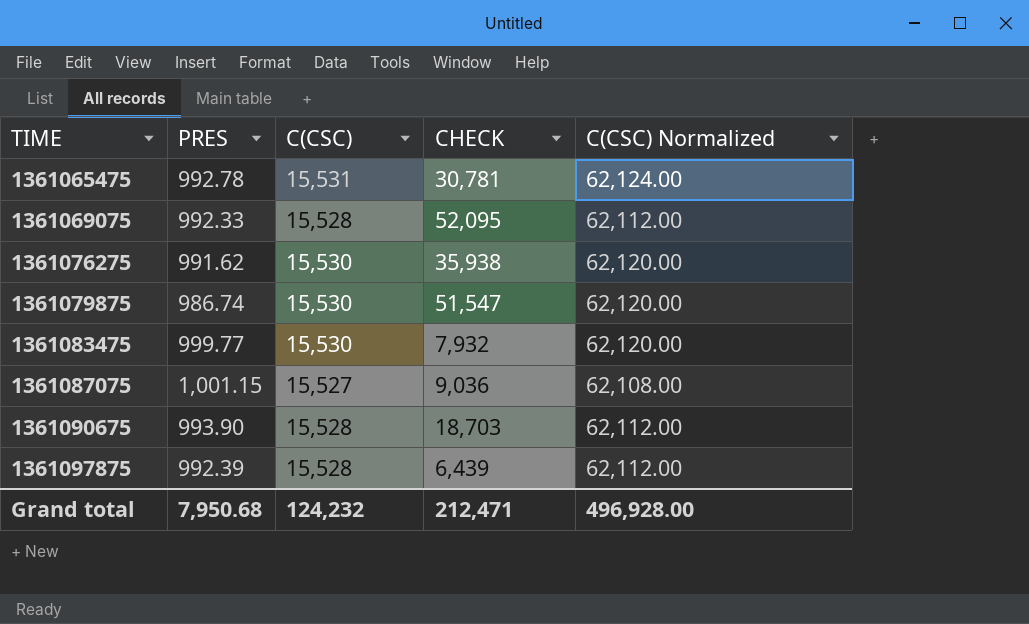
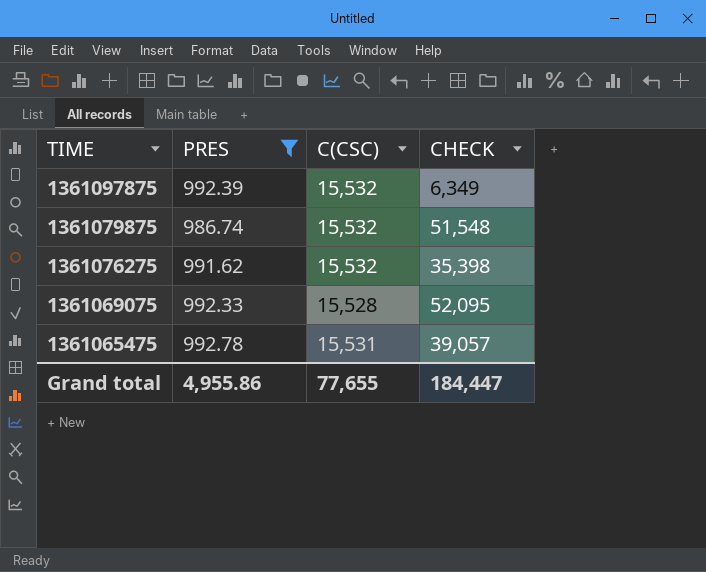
filter: none -> PRES <= 992.78
row order: TIME ascending -> TIME descending
column C(CSC) Normalized | formula: [C(CSC)] * 4 -> none
1361097875 | C(CSC): 15,528 -> 15,532
1361097875 | CHECK: 6,439 -> 6,349
1361079875 | C(CSC): 15,530 -> 15,532
1361079875 | CHECK: 51,547 -> 51,548
1361076275 | C(CSC): 15,530 -> 15,532
1361076275 | CHECK: 35,938 -> 35,398
1361065475 | CHECK: 30,781 -> 39,057
Grand total | PRES: 7,950.68 -> 4,955.86
Grand total | C(CSC): 124,232 -> 77,655
Grand total | CHECK: 212,471 -> 184,447

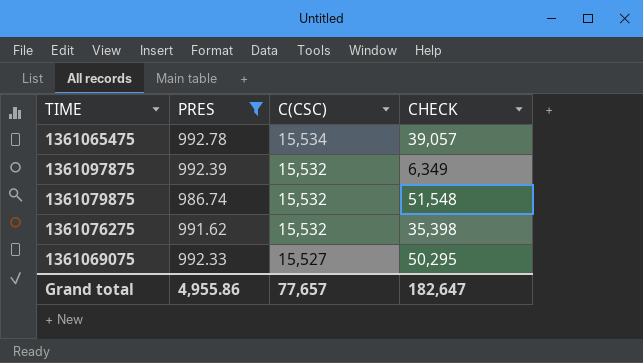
row order: TIME descending -> C(CSC) descending
1361065475 | C(CSC): 15,531 -> 15,534
1361069075 | C(CSC): 15,528 -> 15,527
1361069075 | CHECK: 52,095 -> 50,295
Grand total | C(CSC): 77,655 -> 77,657
Grand total | CHECK: 184,447 -> 182,647

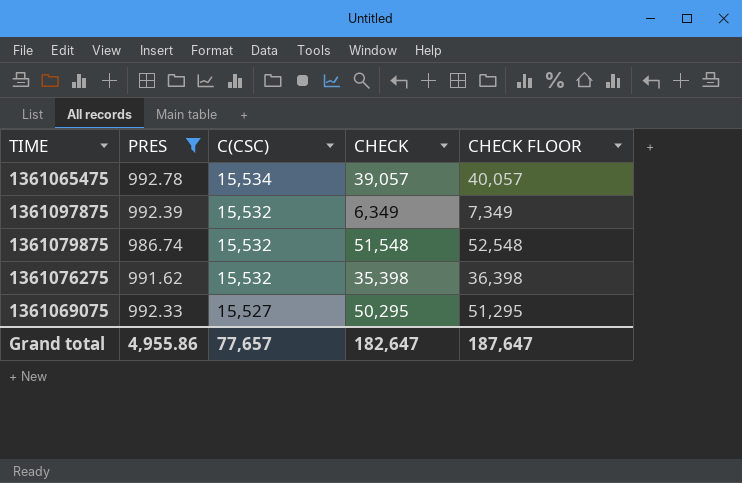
column CHECK FLOOR | formula: none -> [CHECK] + 1000

